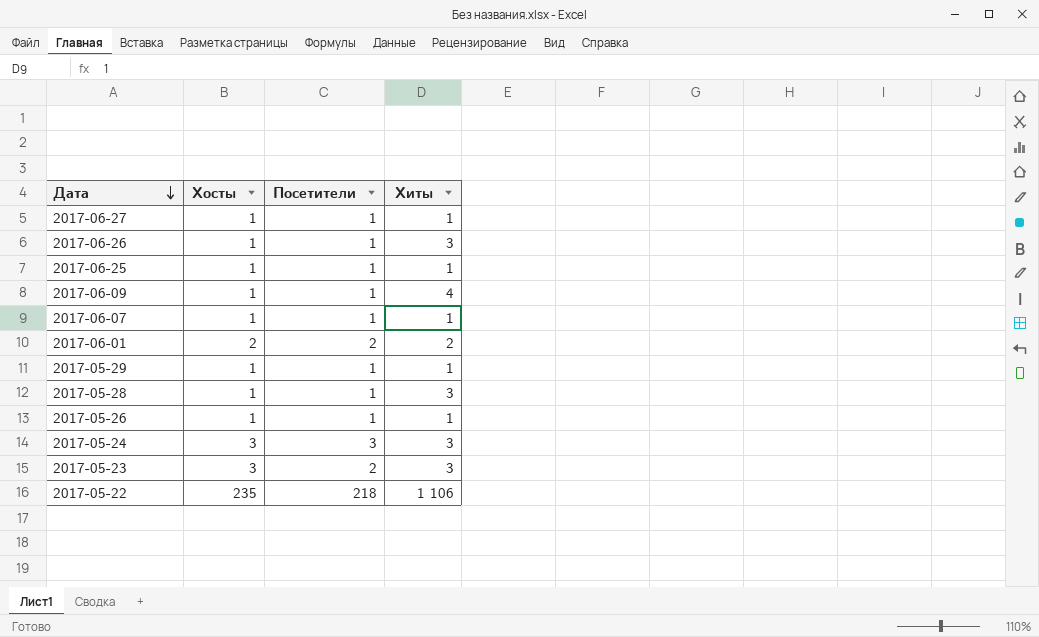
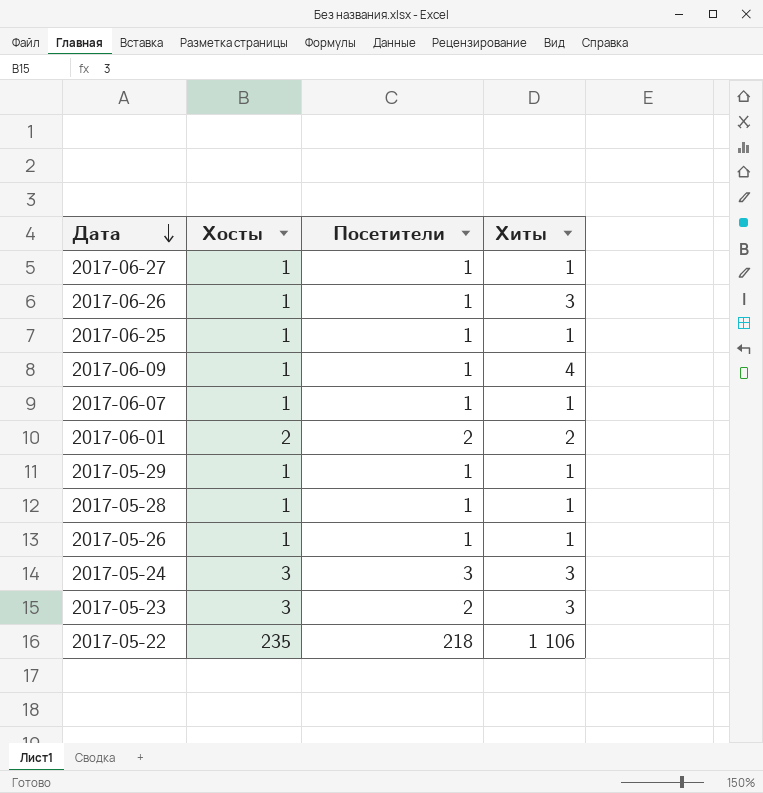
2017-05-28 | Хиты: 3 -> 1

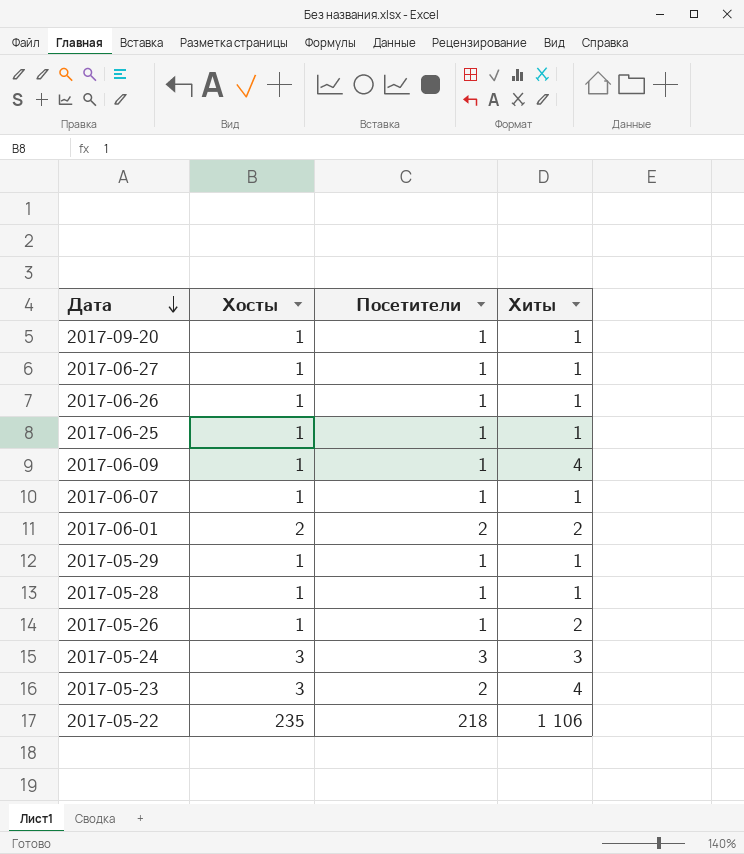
row 2017-09-20: none -> 1 | 1 | 1
2017-06-26 | Хиты: 3 -> 1
2017-05-26 | Хиты: 1 -> 2
2017-05-23 | Хиты: 3 -> 4

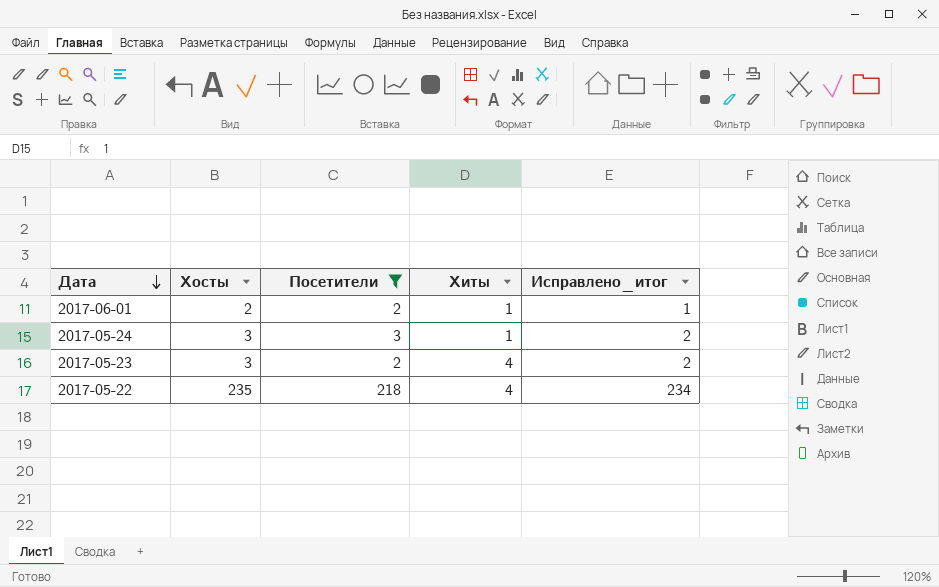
filter: none -> Посетители != 1
column Исправлено_итог | formula: none -> [Хосты] - 1
2017-06-01 | Хиты: 2 -> 1
2017-05-24 | Хиты: 3 -> 1
2017-05-22 | Хиты: 1 106 -> 4

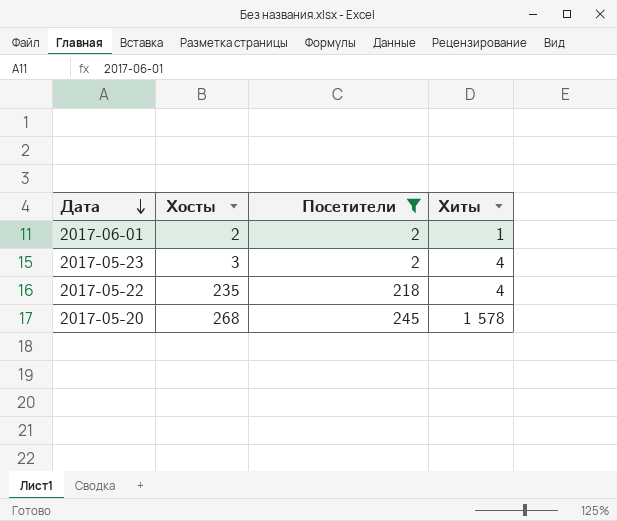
column Исправлено_итог | formula: [Хосты] - 1 -> none
row 2017-05-24: 3 | 3 | 1 | 2 -> none
row 2017-05-20: none -> 268 | 245 | 1 578

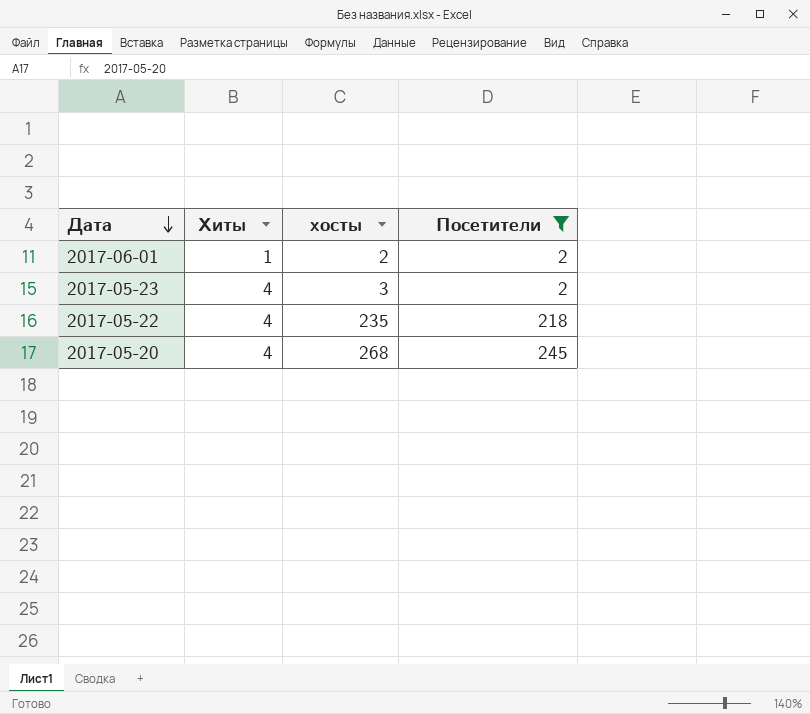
column Хиты | position: 4 -> 2
column name: Хосты -> хосты
2017-05-20 | Хиты: 1 578 -> 4

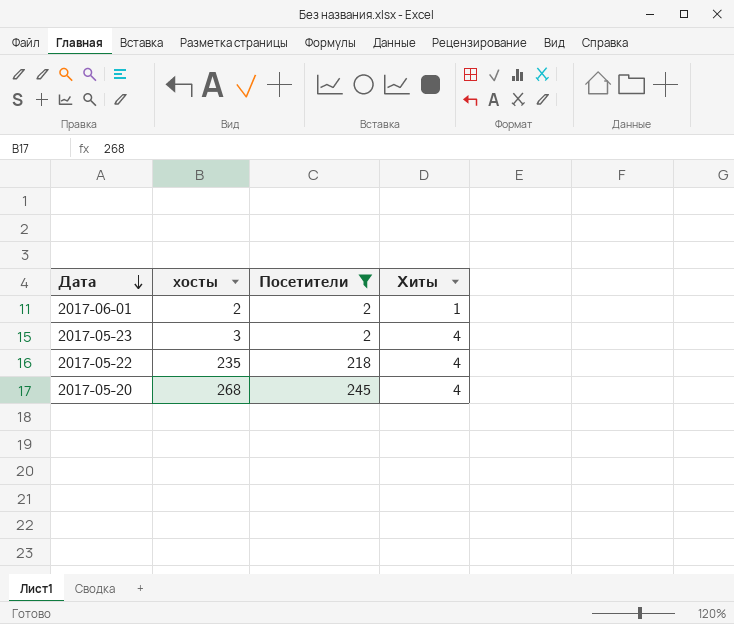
column Хиты | position: 2 -> 4

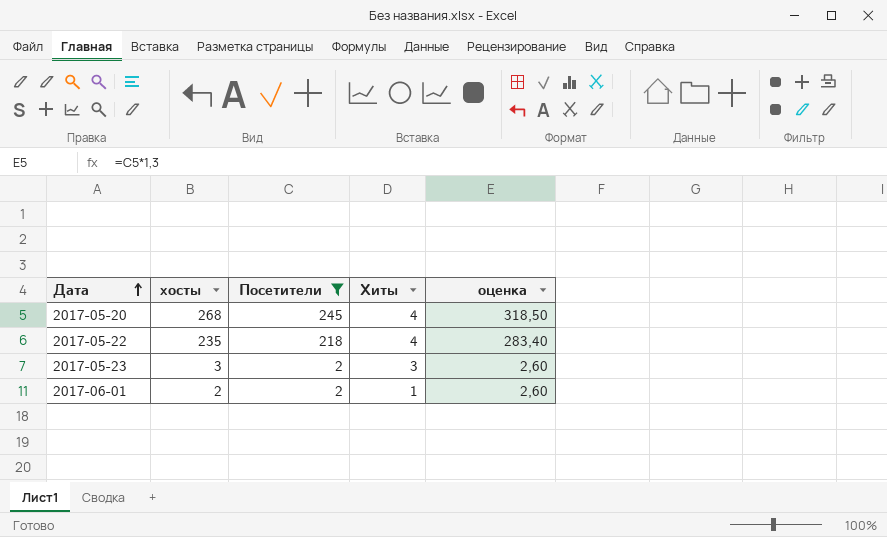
row order: Дата descending -> Дата ascending
column оценка | formula: none -> [Посетители] * 1,3
2017-05-23 | Хиты: 4 -> 3

